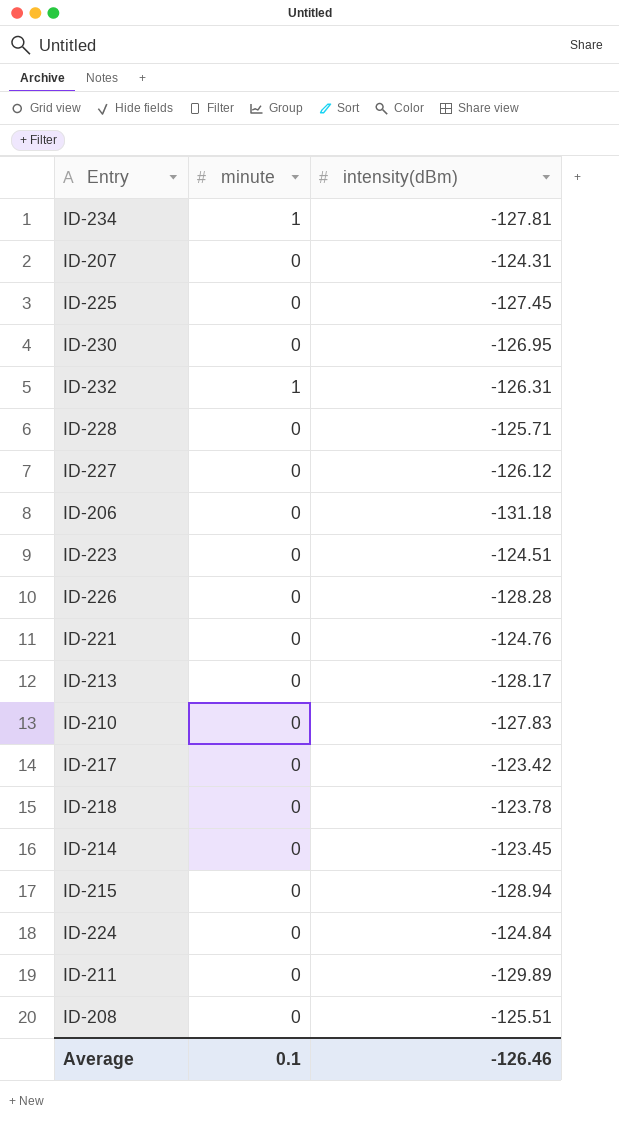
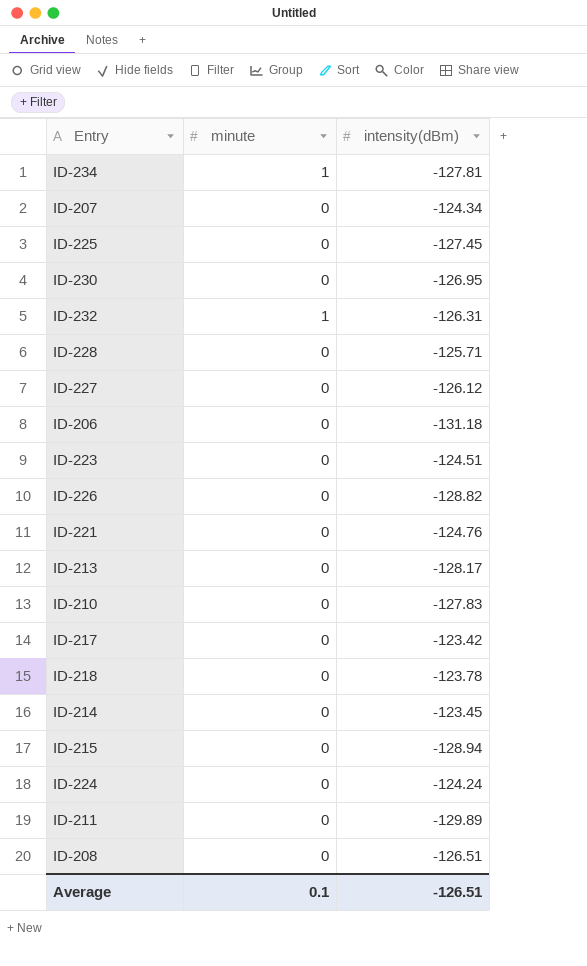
ID-207 | intensity(dBm): -124.31 -> -124.34
ID-226 | intensity(dBm): -128.28 -> -128.82
ID-224 | intensity(dBm): -124.84 -> -124.24
ID-208 | intensity(dBm): -125.51 -> -126.51
Average | intensity(dBm): -126.46 -> -126.51

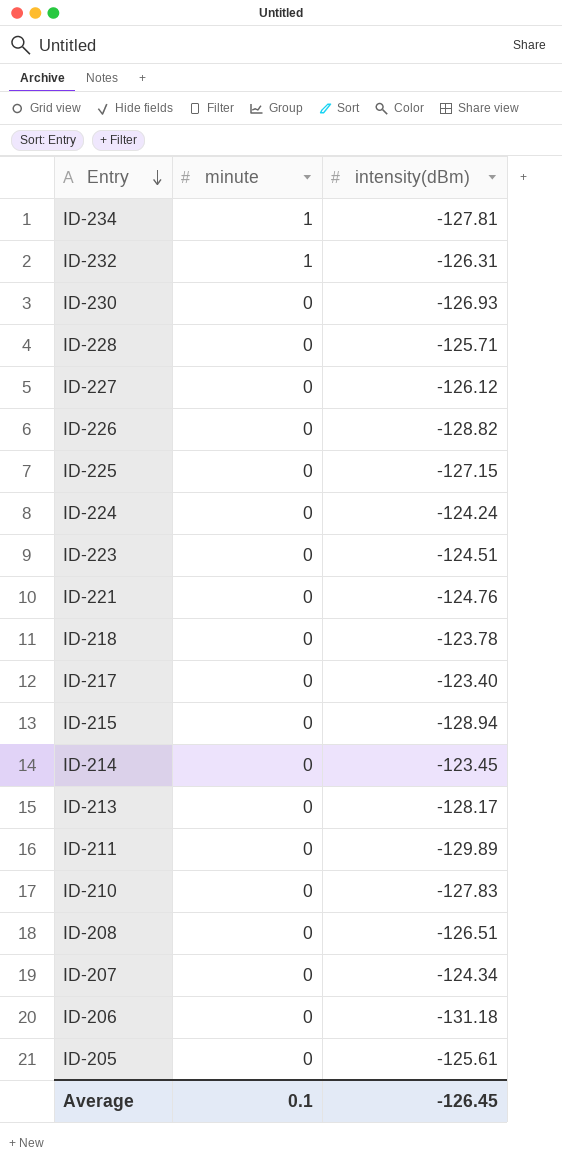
row order: none -> Entry descending
ID-230 | intensity(dBm): -126.95 -> -126.93
ID-225 | intensity(dBm): -127.45 -> -127.15
ID-217 | intensity(dBm): -123.42 -> -123.40
row ID-205: none -> 0 | -125.61
Average | intensity(dBm): -126.51 -> -126.45

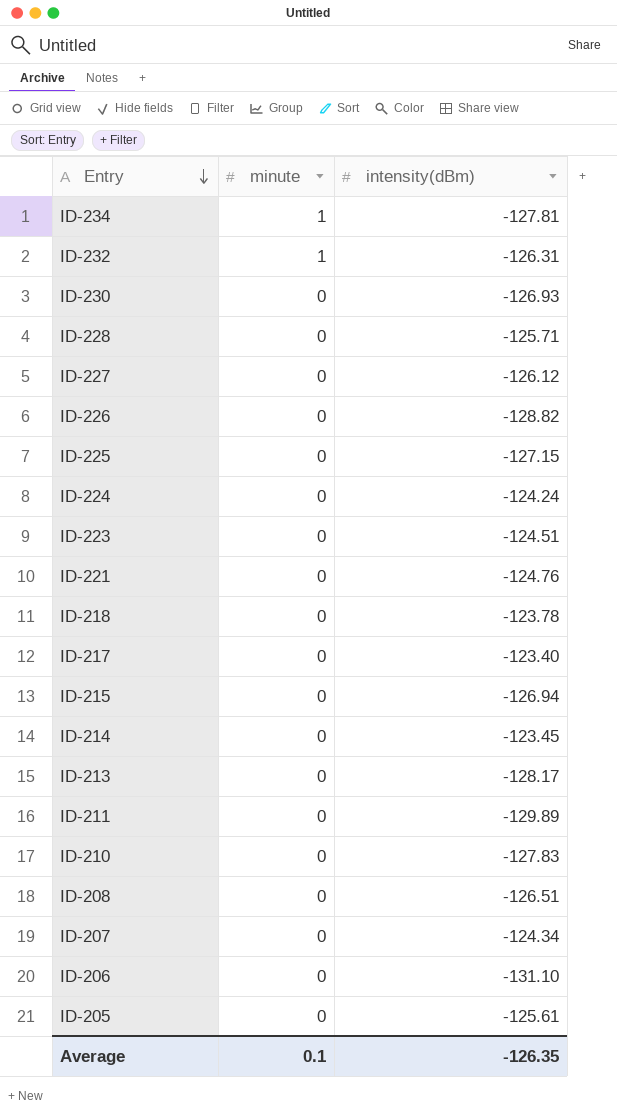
ID-215 | intensity(dBm): -128.94 -> -126.94
ID-206 | intensity(dBm): -131.18 -> -131.10
Average | intensity(dBm): -126.45 -> -126.35

